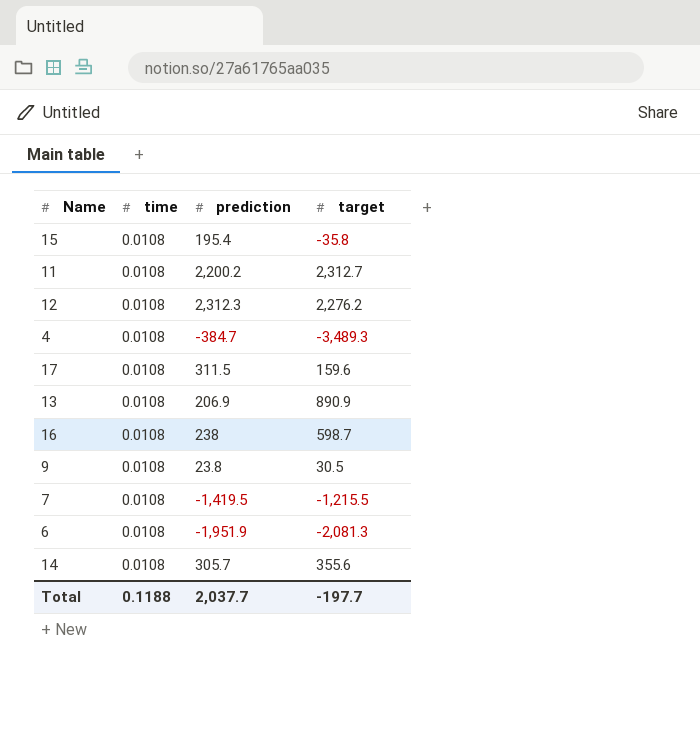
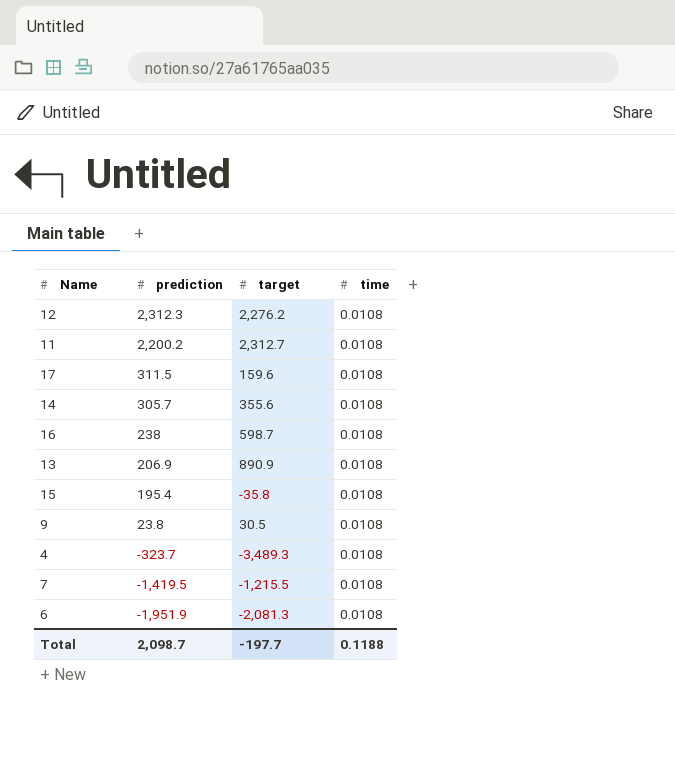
row order: none -> prediction descending
column time | position: 2 -> 4
4 | prediction: -384.7 -> -323.7
Total | prediction: 2,037.7 -> 2,098.7

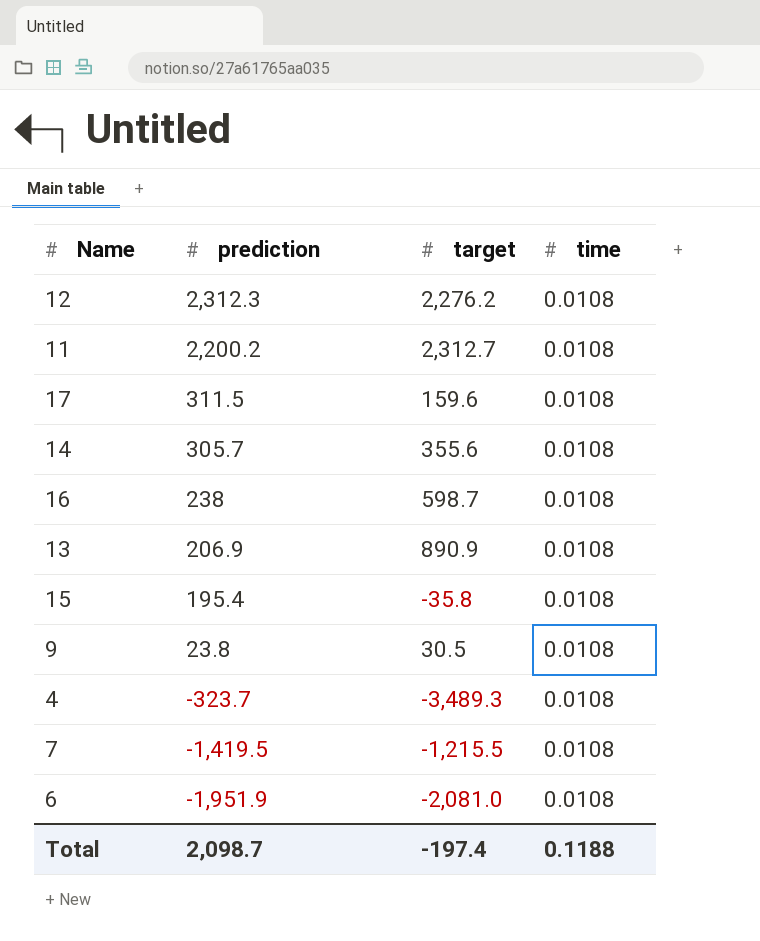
6 | target: -2,081.3 -> -2,081.0
Total | target: -197.7 -> -197.4

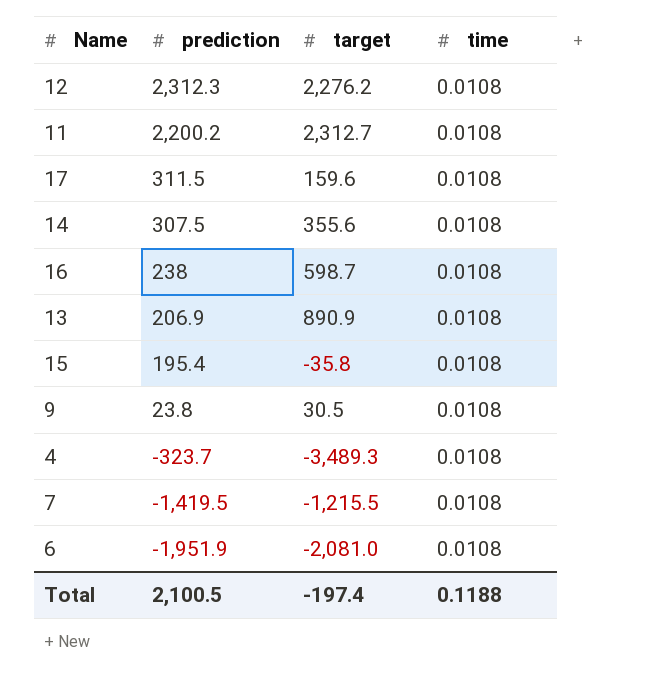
14 | prediction: 305.7 -> 307.5
Total | prediction: 2,098.7 -> 2,100.5

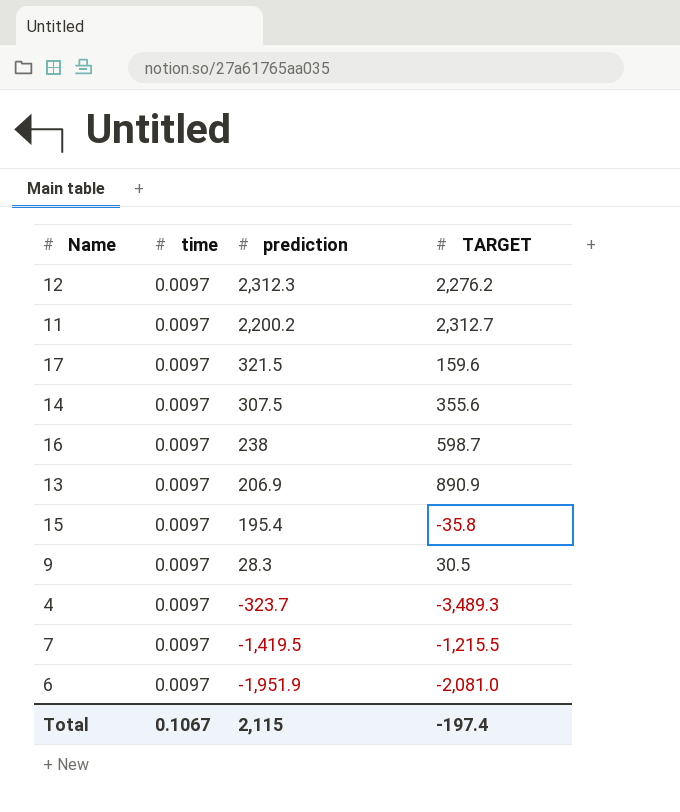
column time | position: 4 -> 2
column name: target -> TARGET
12 | time: 0.0108 -> 0.0097
11 | time: 0.0108 -> 0.0097
17 | time: 0.0108 -> 0.0097
17 | prediction: 311.5 -> 321.5
14 | time: 0.0108 -> 0.0097
16 | time: 0.0108 -> 0.0097
13 | time: 0.0108 -> 0.0097
15 | time: 0.0108 -> 0.0097
9 | time: 0.0108 -> 0.0097
9 | prediction: 23.8 -> 28.3
4 | time: 0.0108 -> 0.0097
7 | time: 0.0108 -> 0.0097
6 | time: 0.0108 -> 0.0097
Total | time: 0.1188 -> 0.1067
Total | prediction: 2,100.5 -> 2,115

